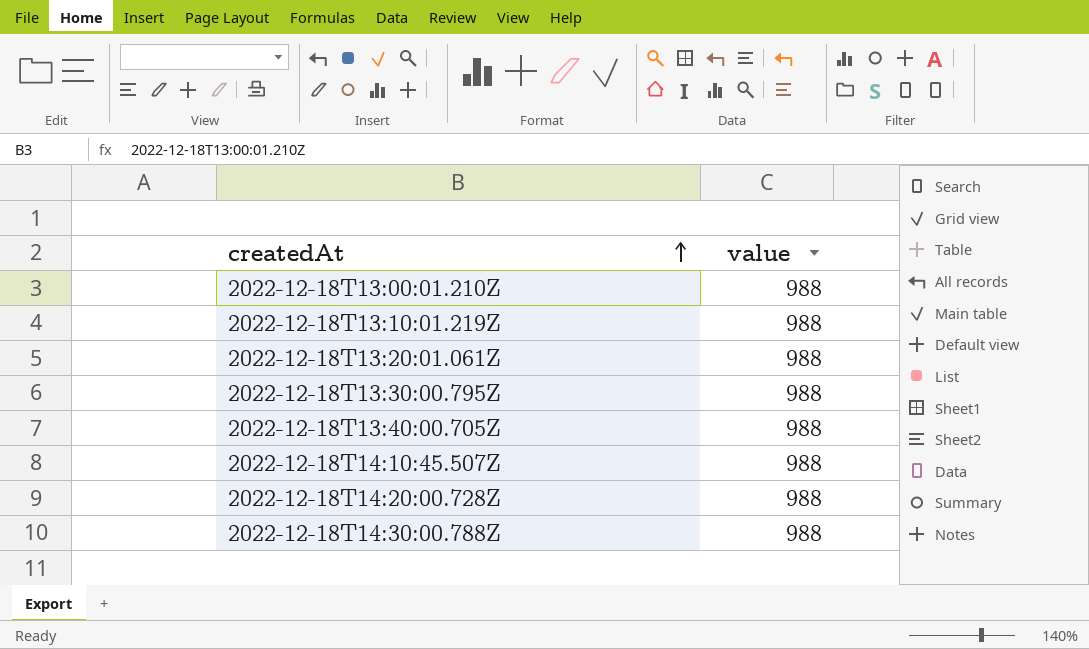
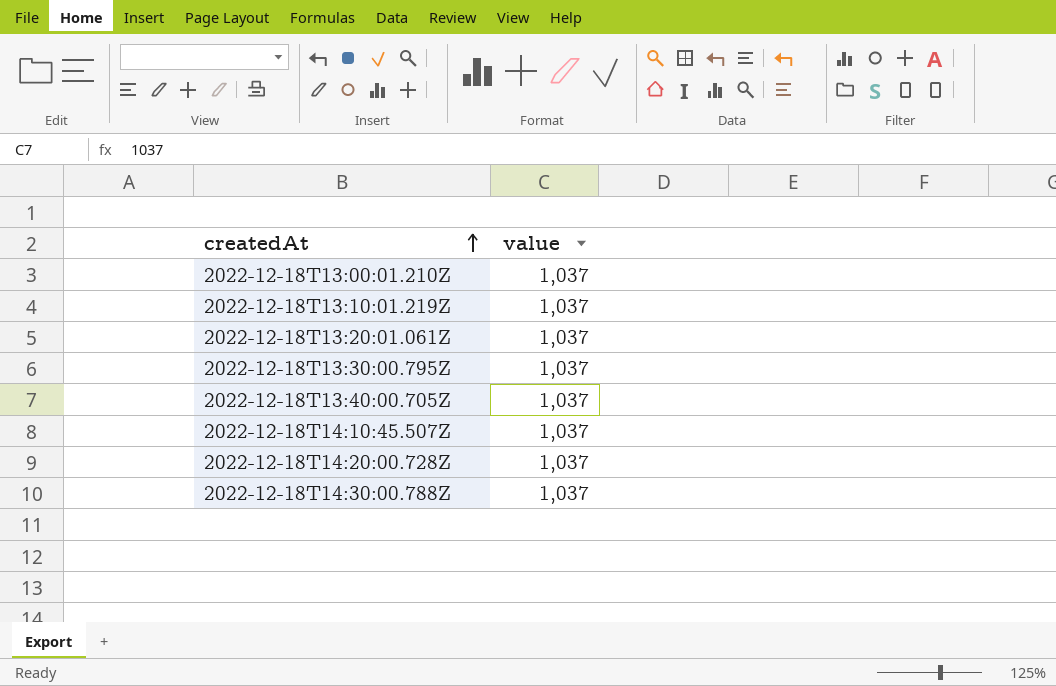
2022-12-18T13:00:01.210Z | value: 988 -> 1,037
2022-12-18T13:10:01.219Z | value: 988 -> 1,037
2022-12-18T13:20:01.061Z | value: 988 -> 1,037
2022-12-18T13:30:00.795Z | value: 988 -> 1,037
2022-12-18T13:40:00.705Z | value: 988 -> 1,037
2022-12-18T14:10:45.507Z | value: 988 -> 1,037
2022-12-18T14:20:00.728Z | value: 988 -> 1,037
2022-12-18T14:30:00.788Z | value: 988 -> 1,037

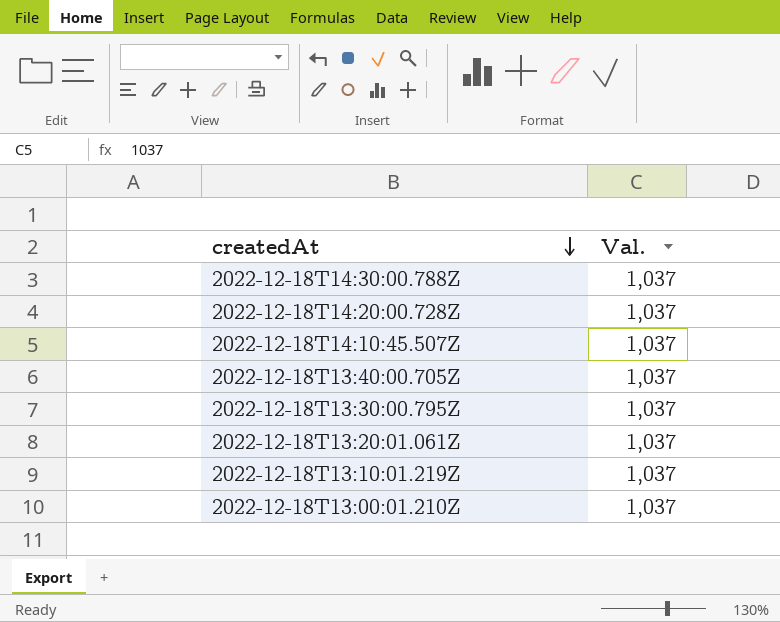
row order: createdAt ascending -> createdAt descending
column name: value -> Val.

